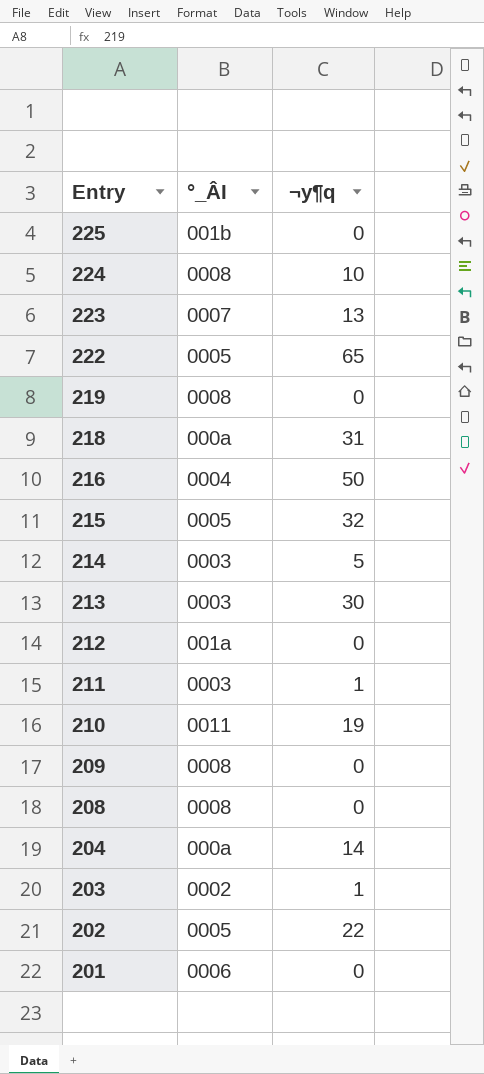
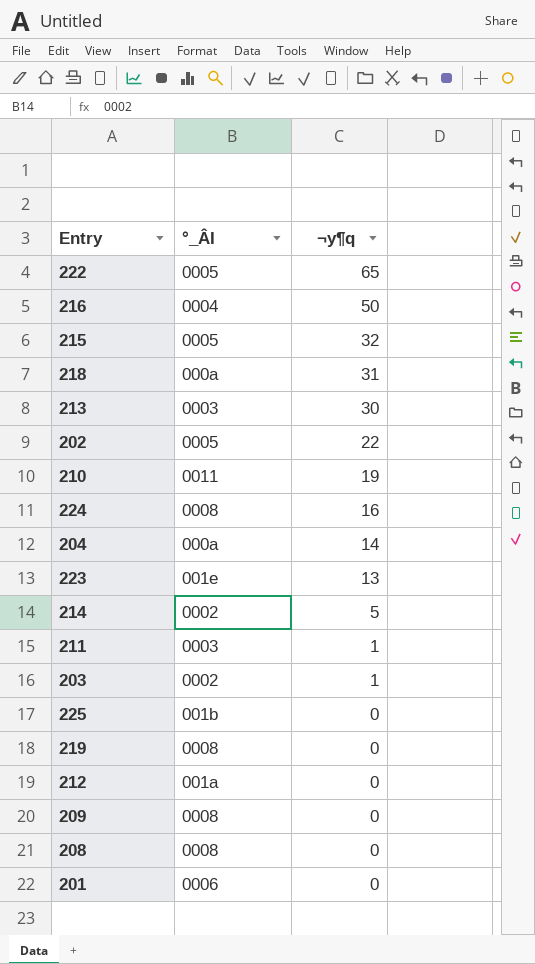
row order: Entry descending -> ¬y¶q descending
224 | ¬y¶q: 10 -> 16
223 | °_ÂI: 0007 -> 001e
214 | °_ÂI: 0003 -> 0002

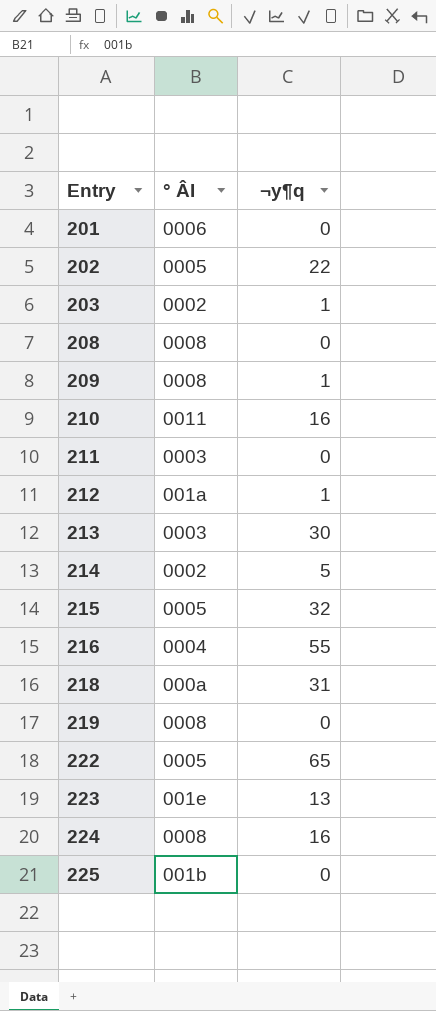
row order: ¬y¶q descending -> Entry ascending
column name: °_ÂI -> ° ÂI
row 204: 000a | 14 -> none
209 | ¬y¶q: 0 -> 1
210 | ¬y¶q: 19 -> 16
211 | ¬y¶q: 1 -> 0
212 | ¬y¶q: 0 -> 1
216 | ¬y¶q: 50 -> 55

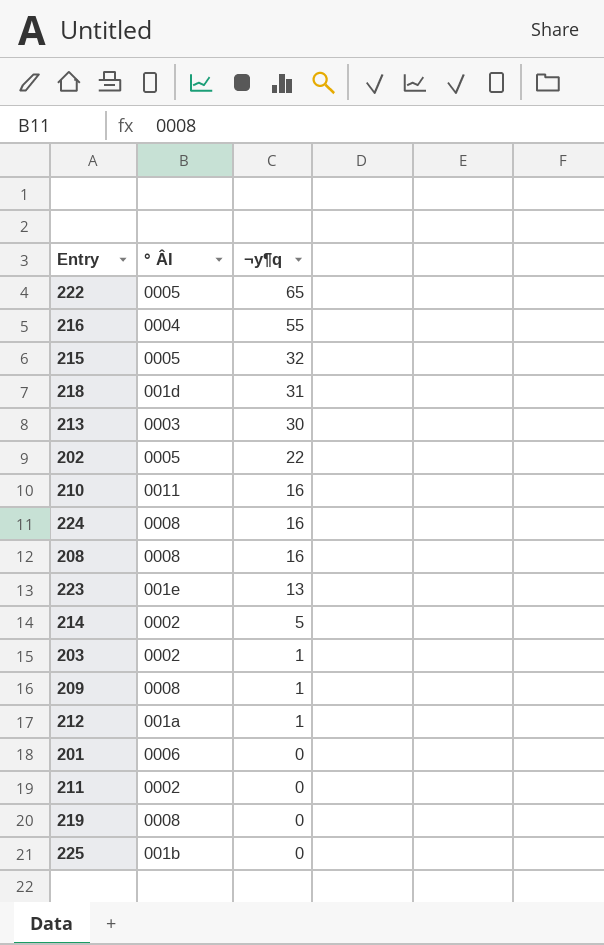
row order: Entry ascending -> ¬y¶q descending
218 | ° ÂI: 000a -> 001d
208 | ¬y¶q: 0 -> 16
211 | ° ÂI: 0003 -> 0002

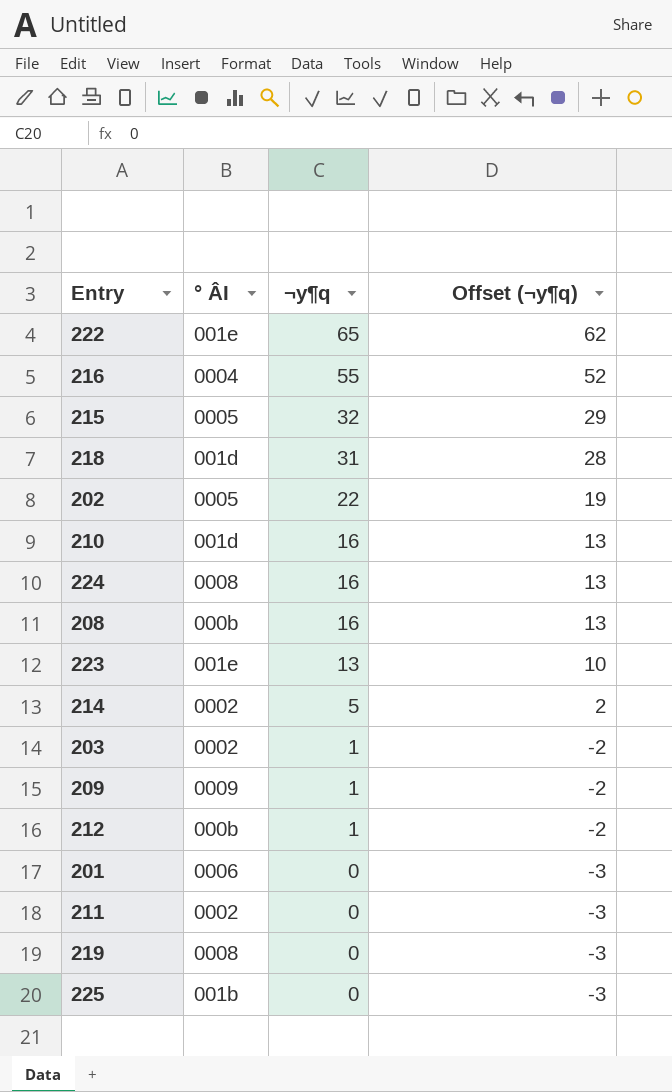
column Offset (¬y¶q) | formula: none -> [¬y¶q] - 3
row 213: 0003 | 30 -> none
222 | ° ÂI: 0005 -> 001e
210 | ° ÂI: 0011 -> 001d
208 | ° ÂI: 0008 -> 000b
209 | ° ÂI: 0008 -> 0009
212 | ° ÂI: 001a -> 000b

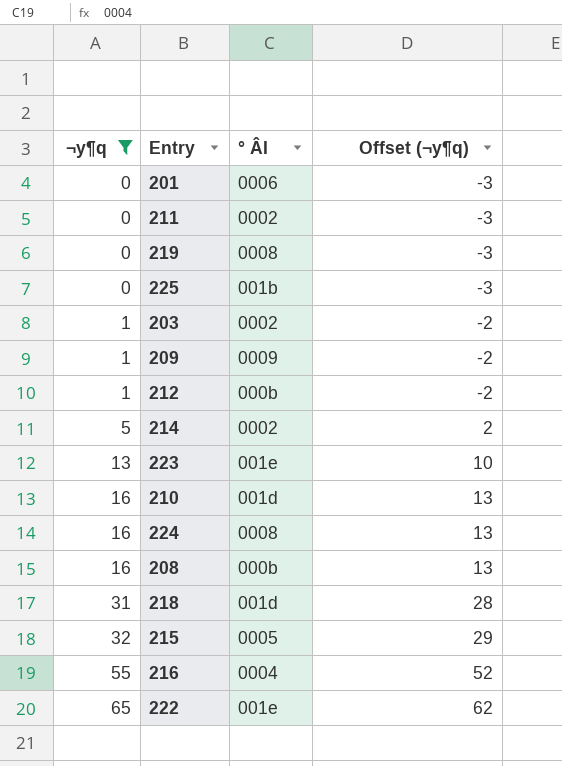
filter: none -> ¬y¶q != 22
row order: ¬y¶q descending -> ¬y¶q ascending
column ¬y¶q | position: 3 -> 1

